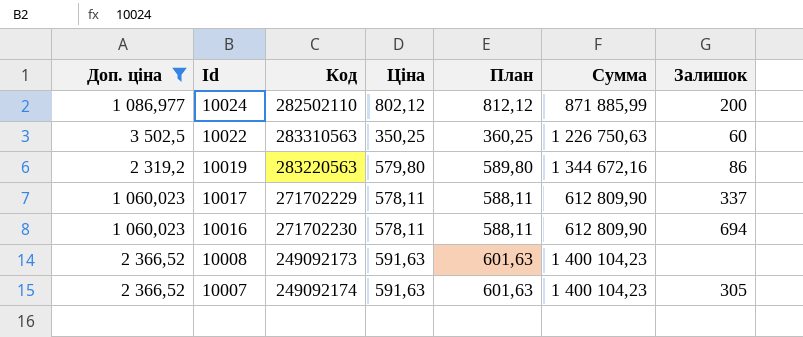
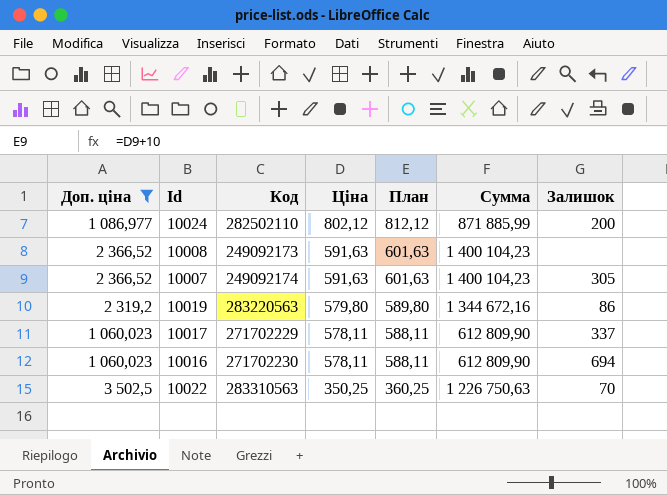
row order: Id descending -> Ціна descending
10022 | Залишок: 60 -> 70

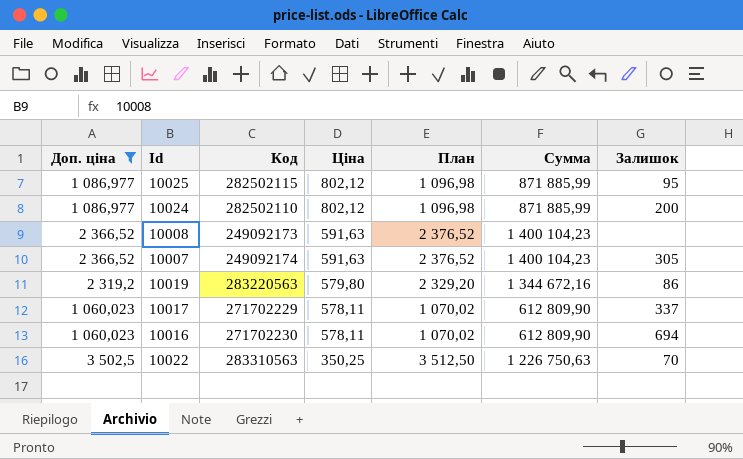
column План | formula: [Ціна] + 10 -> [Доп. ціна] + 10
row 10025: none -> 1 086,977 | 282502115 | 802,12 | 1 096,98 | 871 885,99 | 95

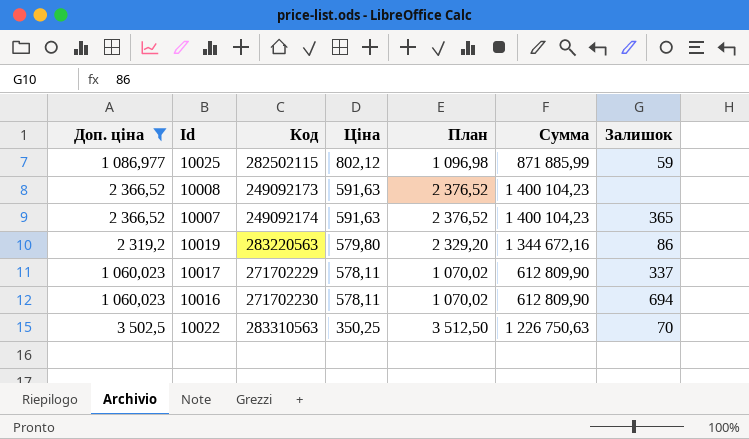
row 10024: 1 086,977 | 282502110 | 802,12 | 1 096,98 | 871 885,99 | 200 -> none
10025 | Залишок: 95 -> 59
10007 | Залишок: 305 -> 365

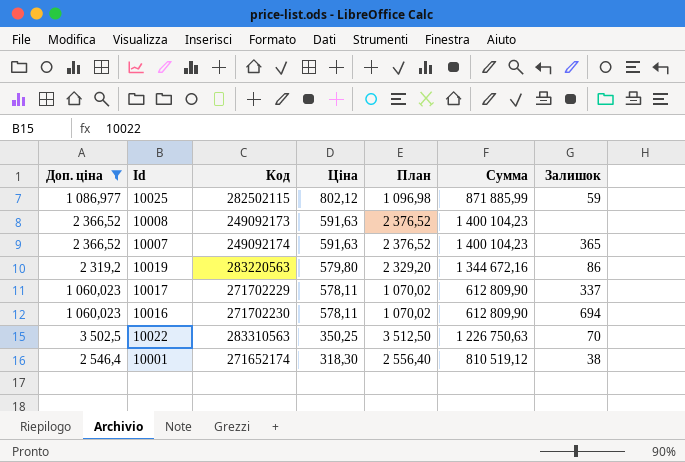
row 10001: none -> 2 546,4 | 271652174 | 318,30 | 2 556,40 | 810 519,12 | 38

